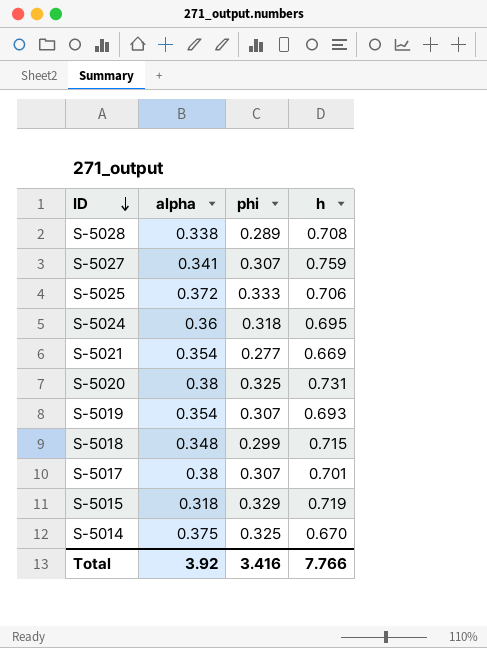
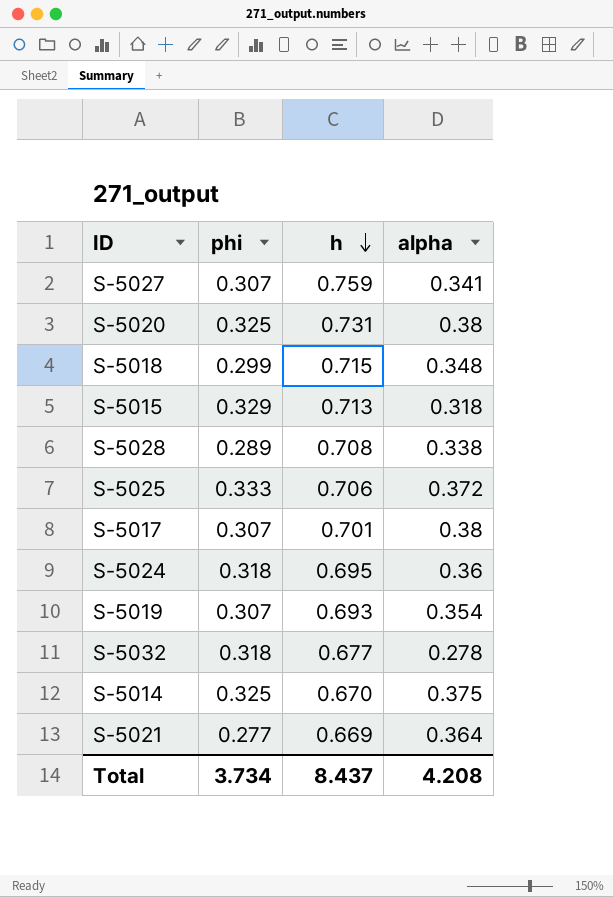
row order: ID descending -> h descending
column alpha | position: 2 -> 4
S-5015 | h: 0.719 -> 0.713
row S-5032: none -> 0.318 | 0.677 | 0.278
S-5021 | alpha: 0.354 -> 0.364
Total | phi: 3.416 -> 3.734
Total | h: 7.766 -> 8.437
Total | alpha: 3.92 -> 4.208

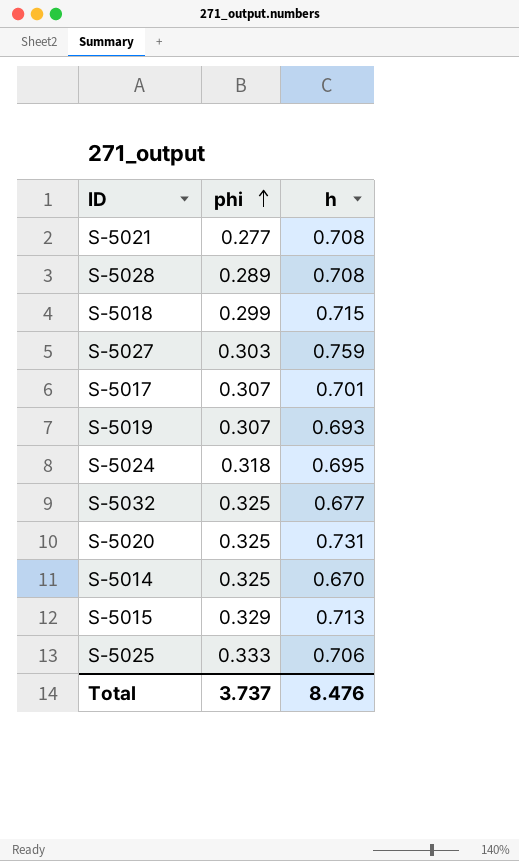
row order: h descending -> phi ascending
column alpha | position: 4 -> none
S-5021 | h: 0.669 -> 0.708
S-5027 | phi: 0.307 -> 0.303
S-5032 | phi: 0.318 -> 0.325
Total | phi: 3.734 -> 3.737
Total | h: 8.437 -> 8.476

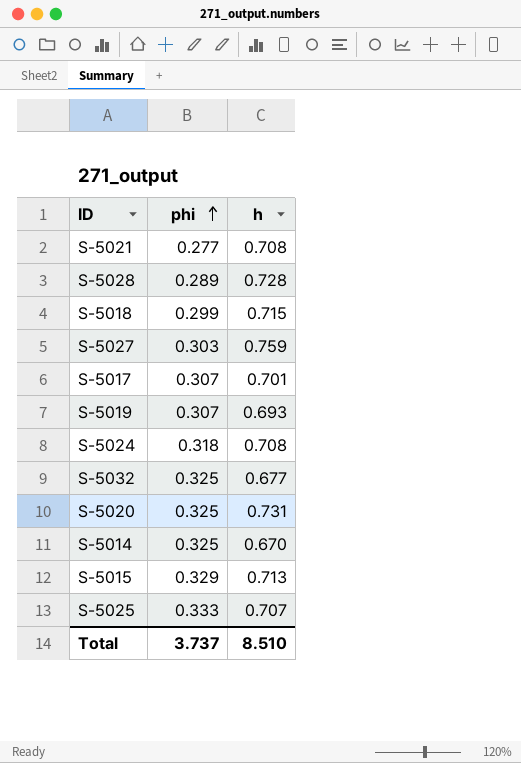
S-5028 | h: 0.708 -> 0.728
S-5024 | h: 0.695 -> 0.708
S-5025 | h: 0.706 -> 0.707
Total | h: 8.476 -> 8.510

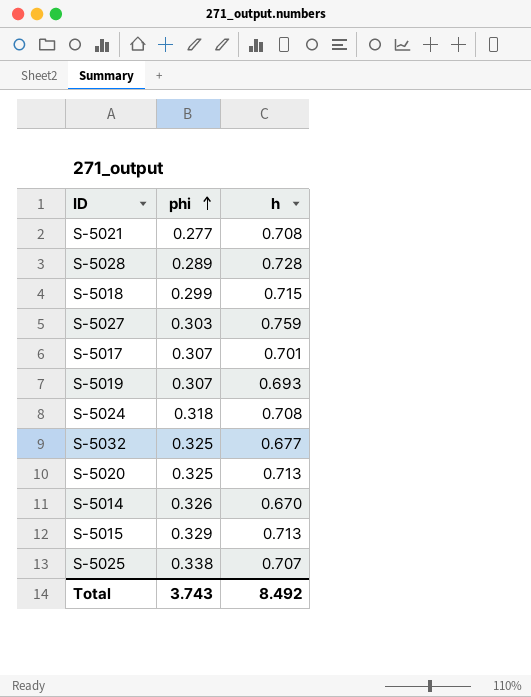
S-5020 | h: 0.731 -> 0.713
S-5014 | phi: 0.325 -> 0.326
S-5025 | phi: 0.333 -> 0.338
Total | phi: 3.737 -> 3.743
Total | h: 8.510 -> 8.492

